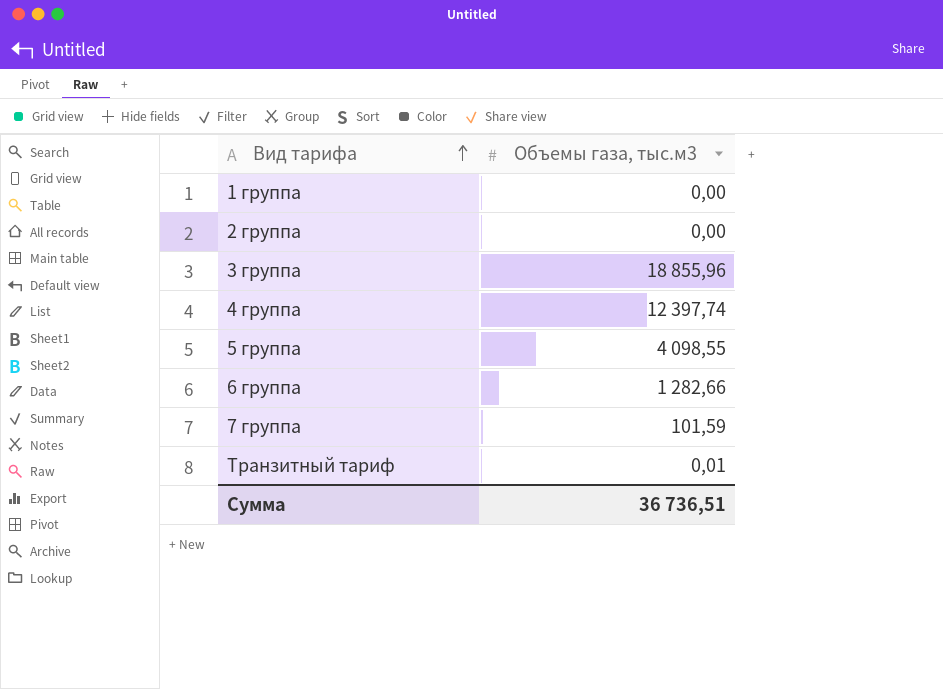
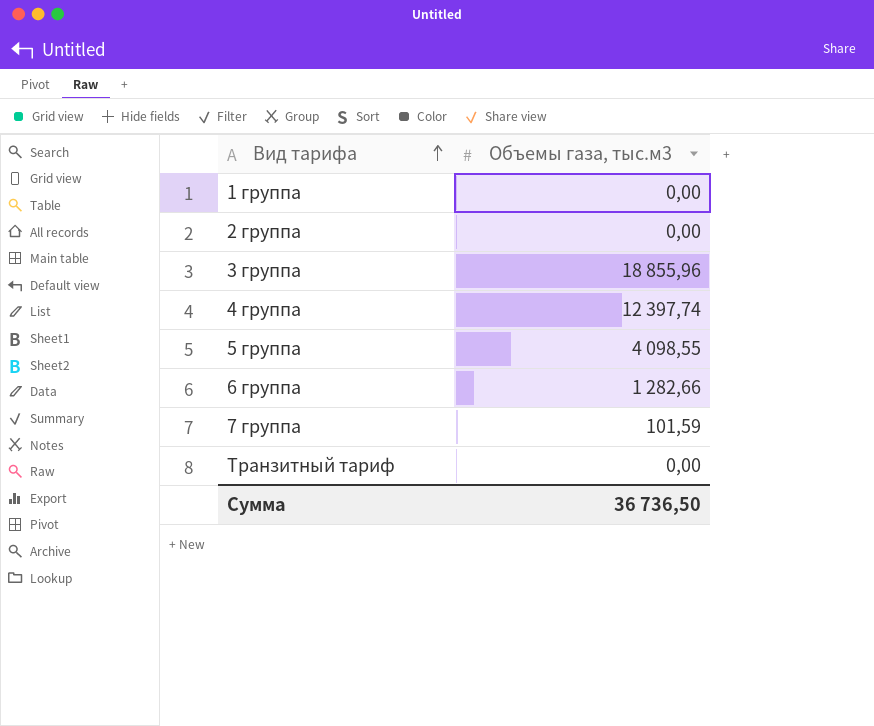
Транзитный тариф | Объемы газа, тыс.м3: 0,01 -> 0,00
Сумма | Объемы газа, тыс.м3: 36 736,51 -> 36 736,50

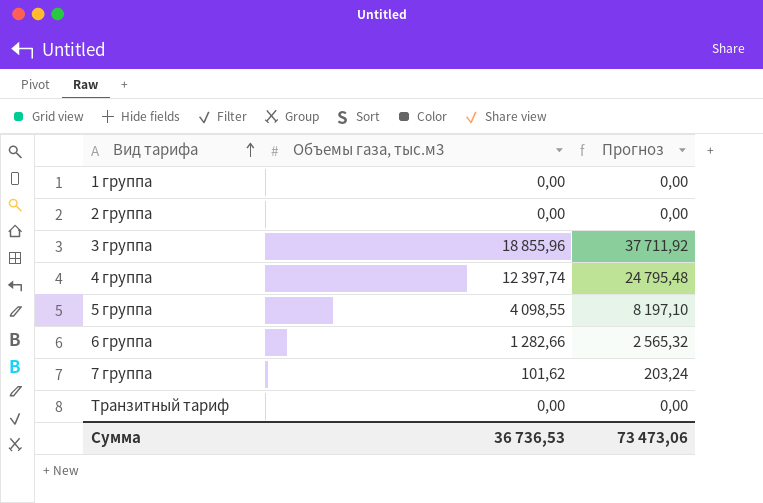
column Прогноз | formula: none -> [Объемы газа, тыс.м3] * 2
7 группа | Объемы газа, тыс.м3: 101,59 -> 101,62
Сумма | Объемы газа, тыс.м3: 36 736,50 -> 36 736,53

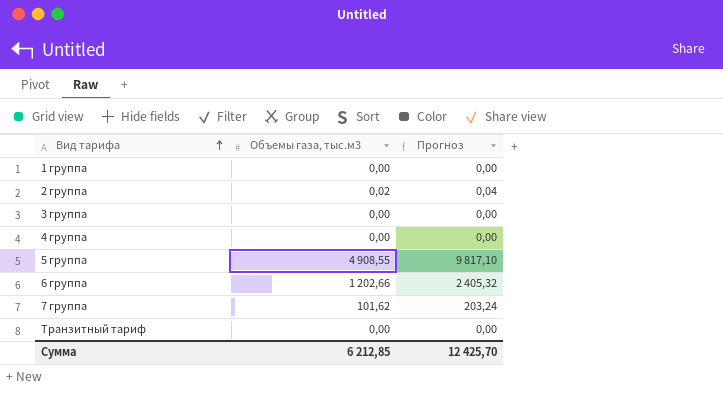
2 группа | Объемы газа, тыс.м3: 0,00 -> 0,02
2 группа | Прогноз: 0,00 -> 0,04
3 группа | Объемы газа, тыс.м3: 18 855,96 -> 0,00
3 группа | Прогноз: 37 711,92 -> 0,00
4 группа | Объемы газа, тыс.м3: 12 397,74 -> 0,00
4 группа | Прогноз: 24 795,48 -> 0,00
5 группа | Объемы газа, тыс.м3: 4 098,55 -> 4 908,55
5 группа | Прогноз: 8 197,10 -> 9 817,10
6 группа | Объемы газа, тыс.м3: 1 282,66 -> 1 202,66
6 группа | Прогноз: 2 565,32 -> 2 405,32
Сумма | Объемы газа, тыс.м3: 36 736,53 -> 6 212,85
Сумма | Прогноз: 73 473,06 -> 12 425,70

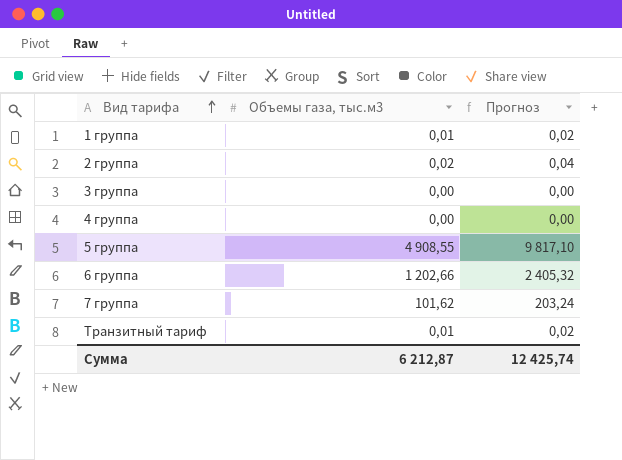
1 группа | Объемы газа, тыс.м3: 0,00 -> 0,01
1 группа | Прогноз: 0,00 -> 0,02
Транзитный тариф | Объемы газа, тыс.м3: 0,00 -> 0,01
Транзитный тариф | Прогноз: 0,00 -> 0,02
Сумма | Объемы газа, тыс.м3: 6 212,85 -> 6 212,87
Сумма | Прогноз: 12 425,70 -> 12 425,74

